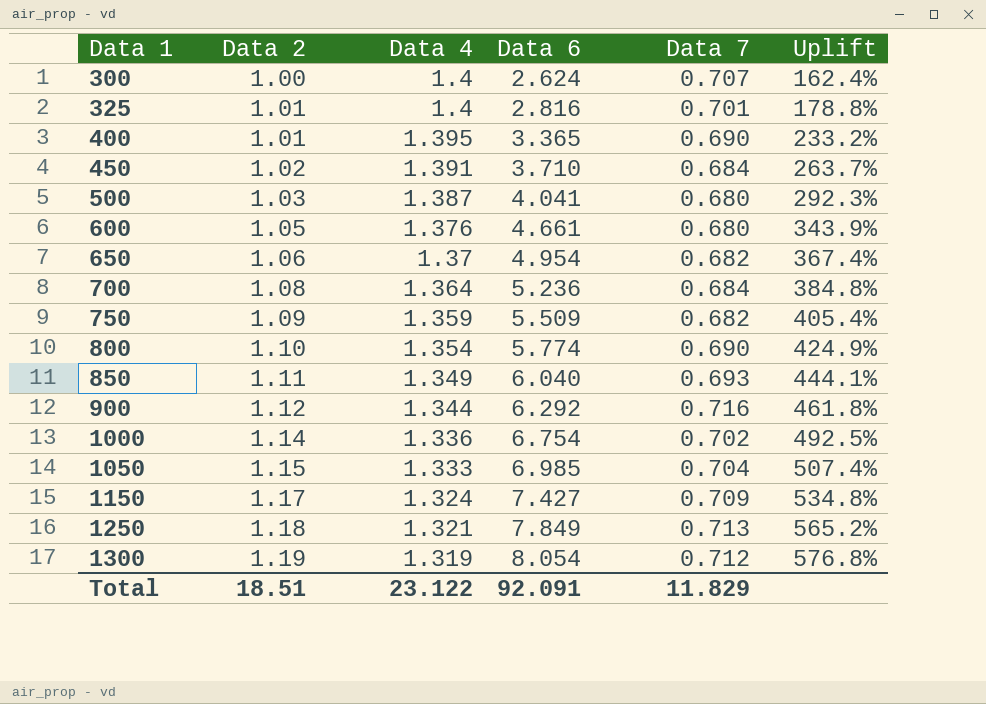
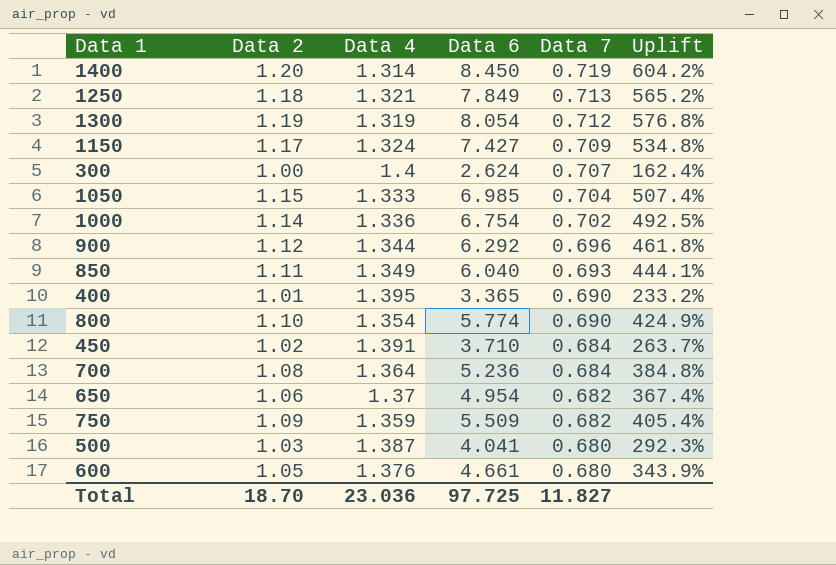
row order: Data 1 ascending -> Data 7 descending
row 325: 1.01 | 1.4 | 2.816 | 0.701 | 178.8% -> none
row 1400: none -> 1.20 | 1.314 | 8.450 | 0.719 | 604.2%
900 | Data 7: 0.716 -> 0.696
Total | Data 2: 18.51 -> 18.70
Total | Data 4: 23.122 -> 23.036
Total | Data 6: 92.091 -> 97.725
Total | Data 7: 11.829 -> 11.827

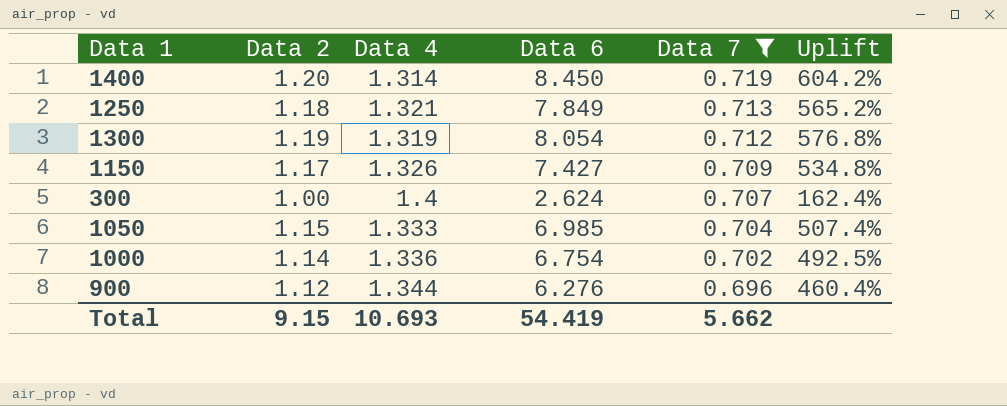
filter: none -> Data 7 >= 0.696
1150 | Data 4: 1.324 -> 1.326
900 | Data 6: 6.292 -> 6.276
900 | Uplift: 461.8% -> 460.4%
Total | Data 2: 18.70 -> 9.15
Total | Data 4: 23.036 -> 10.693
Total | Data 6: 97.725 -> 54.419
Total | Data 7: 11.827 -> 5.662

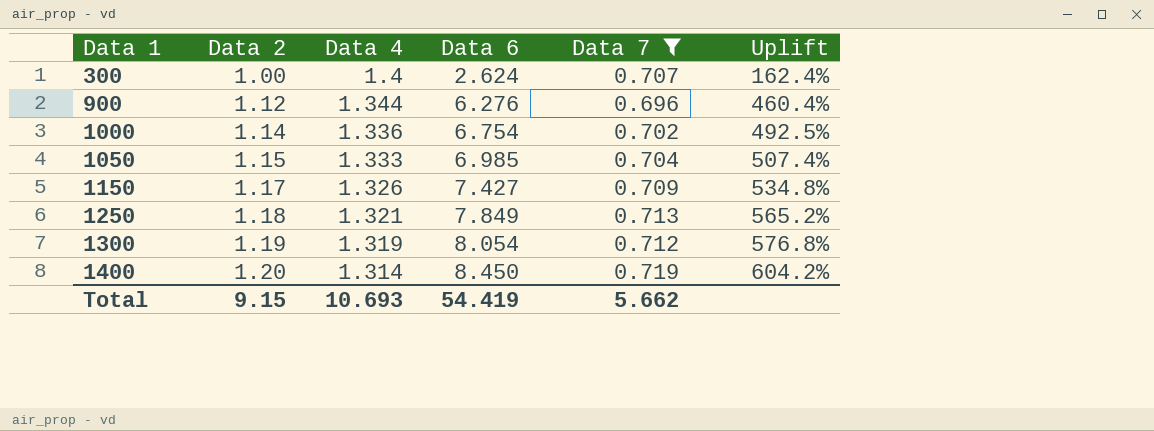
row order: Data 7 descending -> Data 1 ascending

